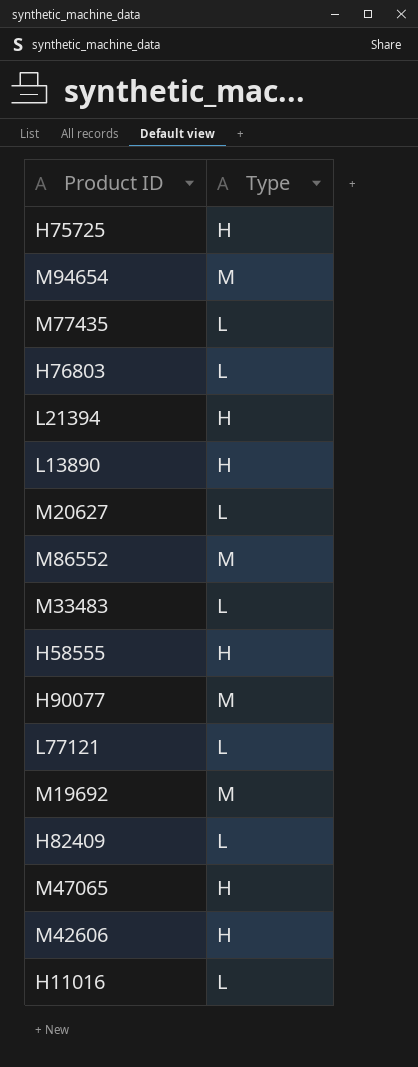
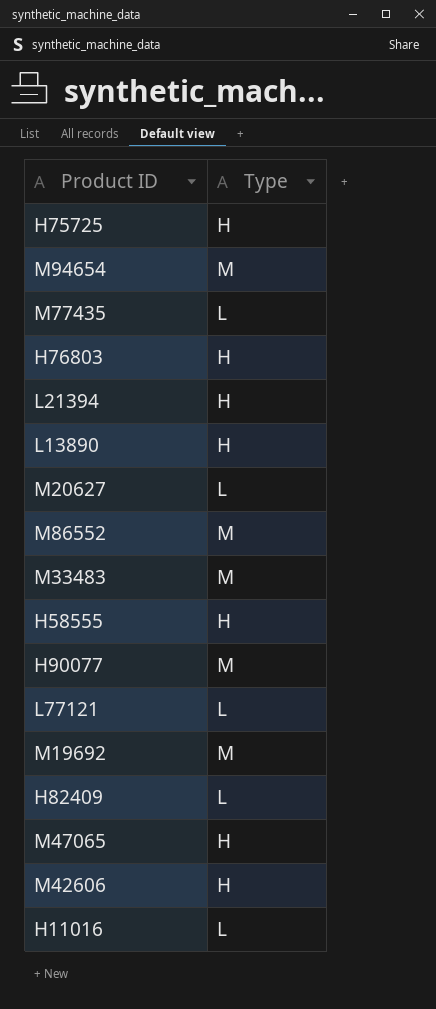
H76803 | Type: L -> H
M33483 | Type: L -> M

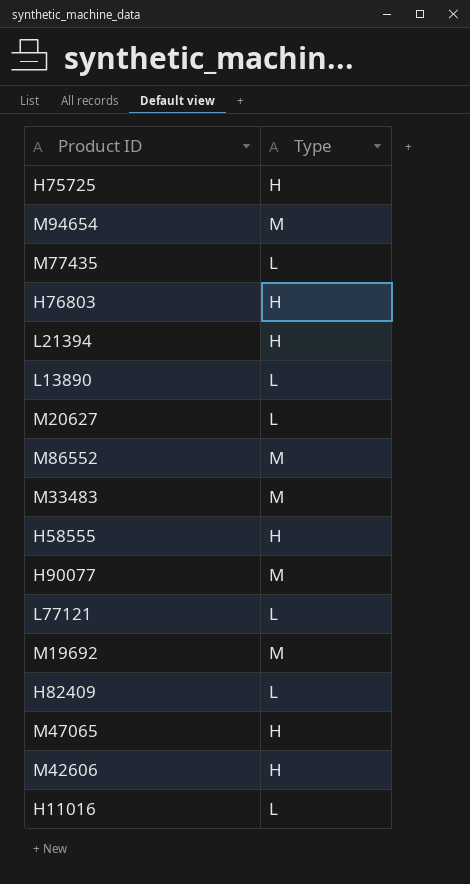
L13890 | Type: H -> L

